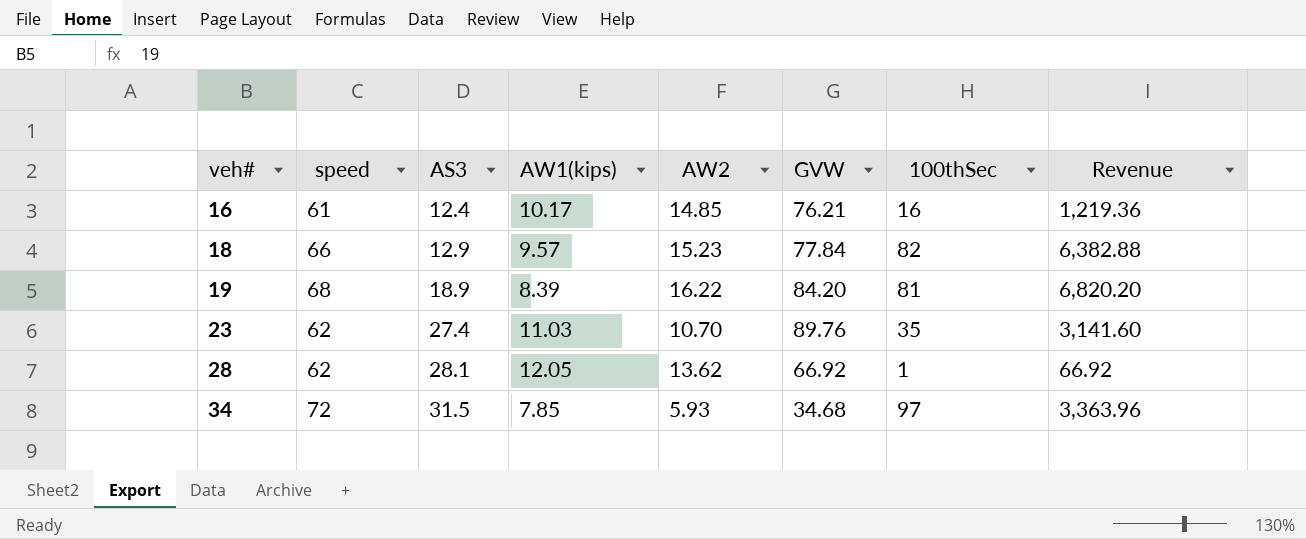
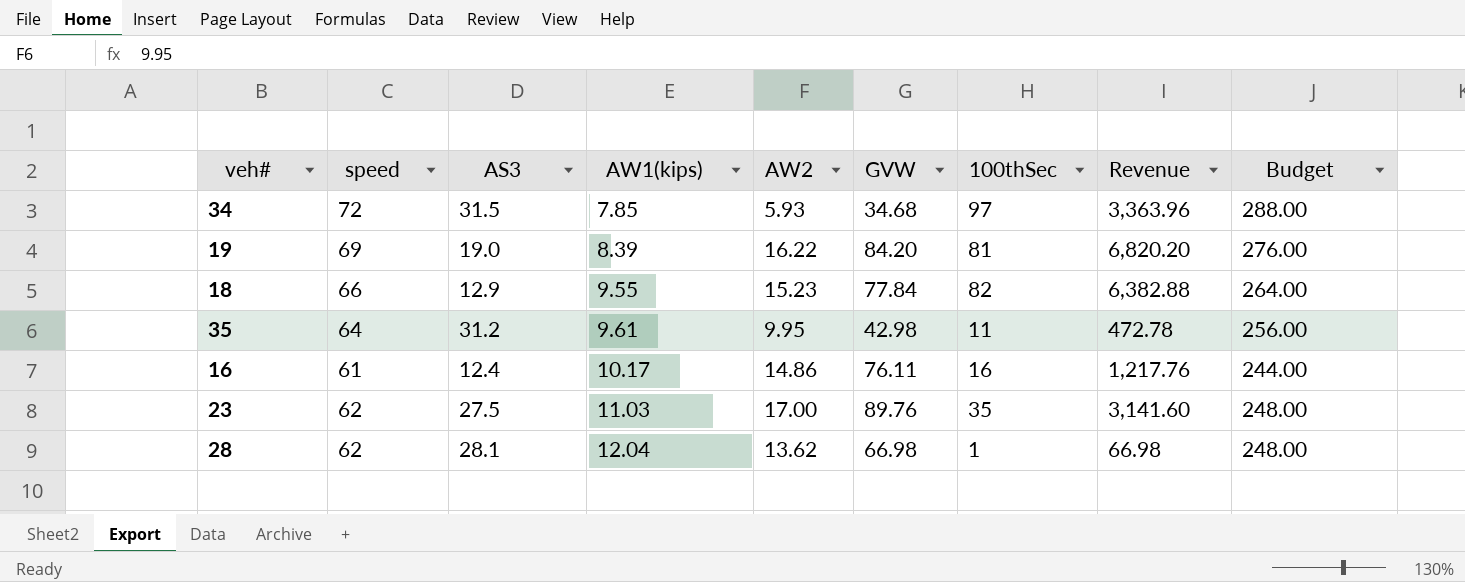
row order: veh# ascending -> AW1(kips) ascending
column Budget | formula: none -> [speed] * 4
19 | speed: 68 -> 69
19 | AS3: 18.9 -> 19.0
18 | AW1(kips): 9.57 -> 9.55
row 35: none -> 64 | 31.2 | 9.61 | 9.95 | 42.98 | 11 | 472.78 | 256.00
16 | AW2: 14.85 -> 14.86
16 | GVW: 76.21 -> 76.11
16 | Revenue: 1,219.36 -> 1,217.76
23 | AS3: 27.4 -> 27.5
23 | AW2: 10.70 -> 17.00
28 | AW1(kips): 12.05 -> 12.04
28 | GVW: 66.92 -> 66.98
28 | Revenue: 66.92 -> 66.98

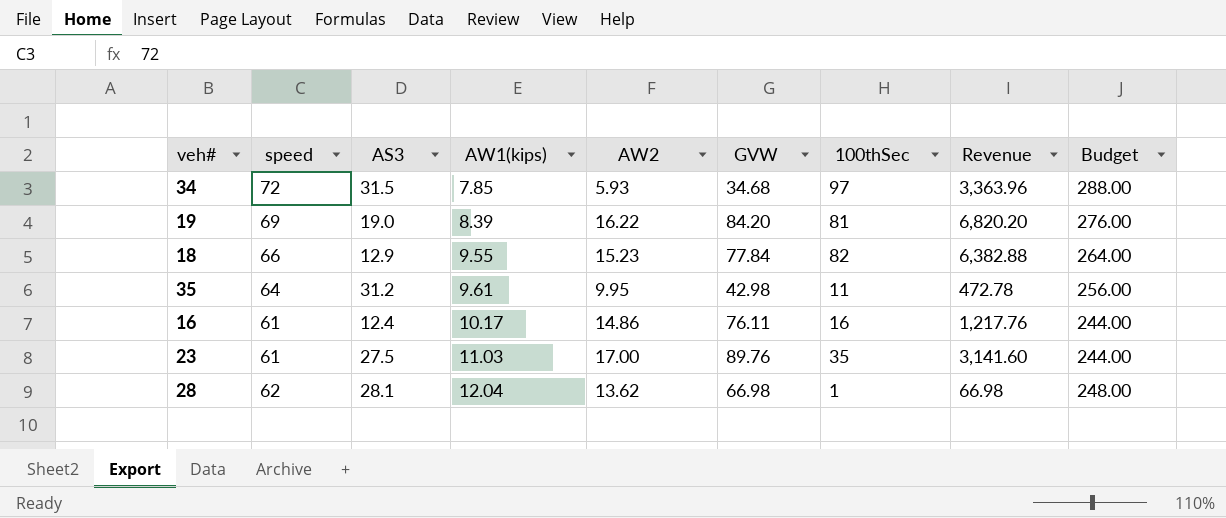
23 | speed: 62 -> 61
23 | Budget: 248.00 -> 244.00

